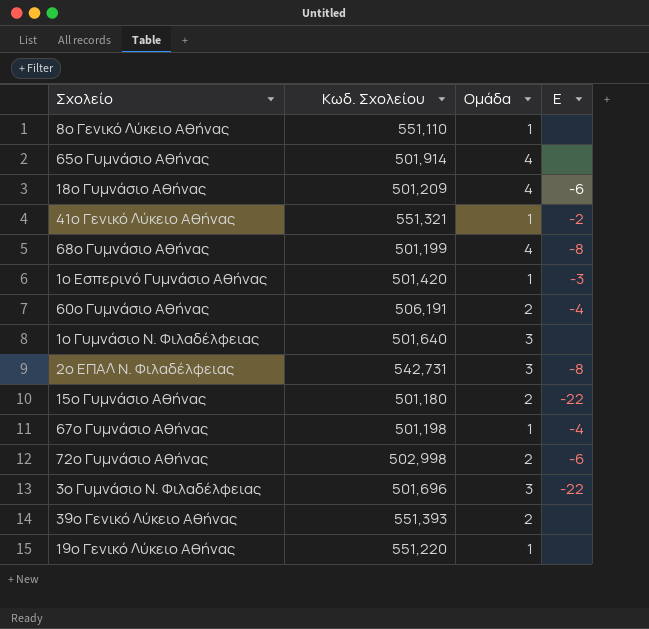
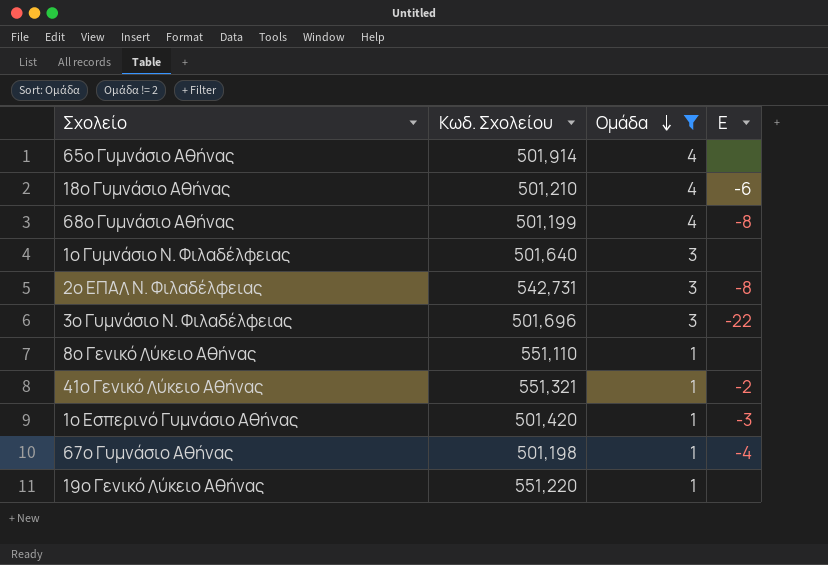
filter: none -> Ομάδα != 2
row order: none -> Ομάδα descending
18ο Γυμνάσιο Αθήνας | Κωδ. Σχολείου: 501,209 -> 501,210

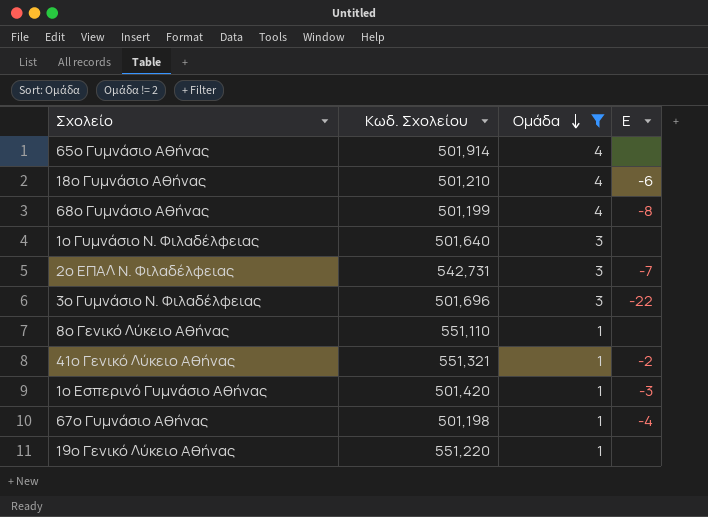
2ο ΕΠΑΛ Ν. Φιλαδέλφειας | Ε: -8 -> -7

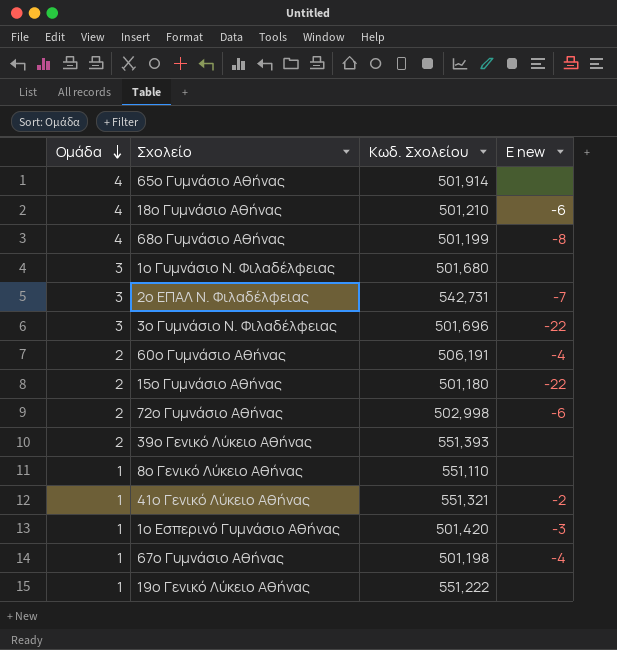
filter: Ομάδα != 2 -> none
column Ομάδα | position: 3 -> 1
column name: Ε -> Ε new
1ο Γυμνάσιο Ν. Φιλαδέλφειας | Κωδ. Σχολείου: 501,640 -> 501,680
19ο Γενικό Λύκειο Αθήνας | Κωδ. Σχολείου: 551,220 -> 551,222

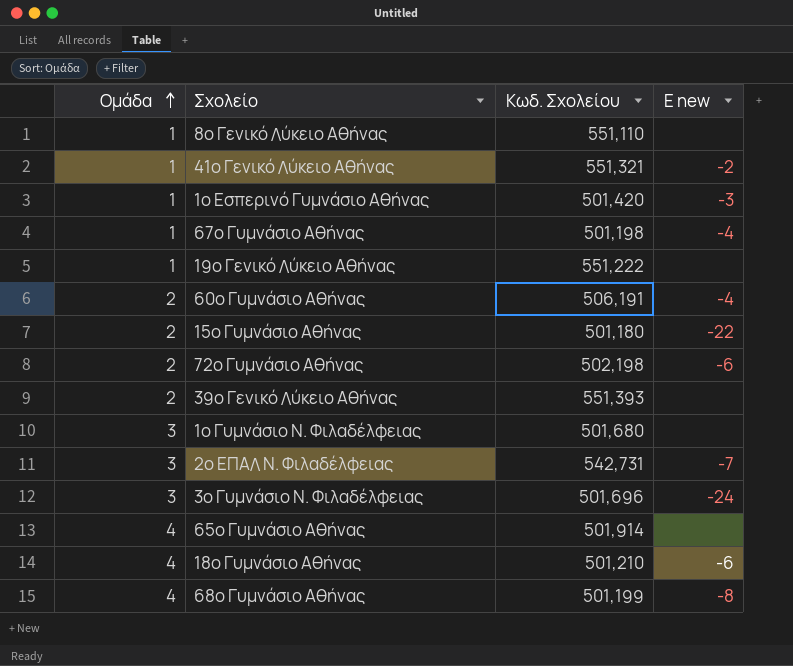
row order: Ομάδα descending -> Ομάδα ascending
72ο Γυμνάσιο Αθήνας | Κωδ. Σχολείου: 502,998 -> 502,198
3ο Γυμνάσιο Ν. Φιλαδέλφειας | Ε new: -22 -> -24

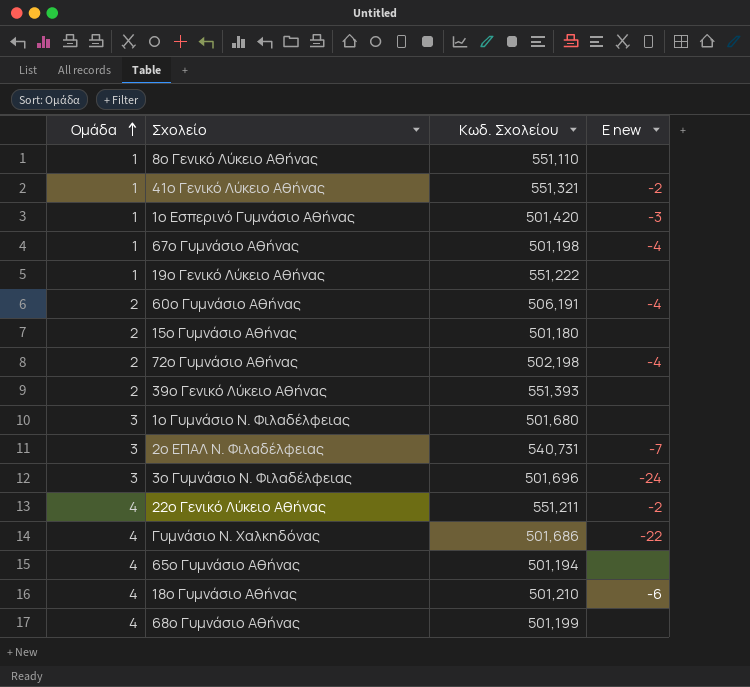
15ο Γυμνάσιο Αθήνας | Ε new: -22 -> none
72ο Γυμνάσιο Αθήνας | Ε new: -6 -> -4
2ο ΕΠΑΛ Ν. Φιλαδέλφειας | Κωδ. Σχολείου: 542,731 -> 540,731
row 22ο Γενικό Λύκειο Αθήνας: none -> 4 | 551,211 | -2
row Γυμνάσιο Ν. Χαλκηδόνας: none -> 4 | 501,686 | -22
65ο Γυμνάσιο Αθήνας | Κωδ. Σχολείου: 501,914 -> 501,194
68ο Γυμνάσιο Αθήνας | Ε new: -8 -> none

